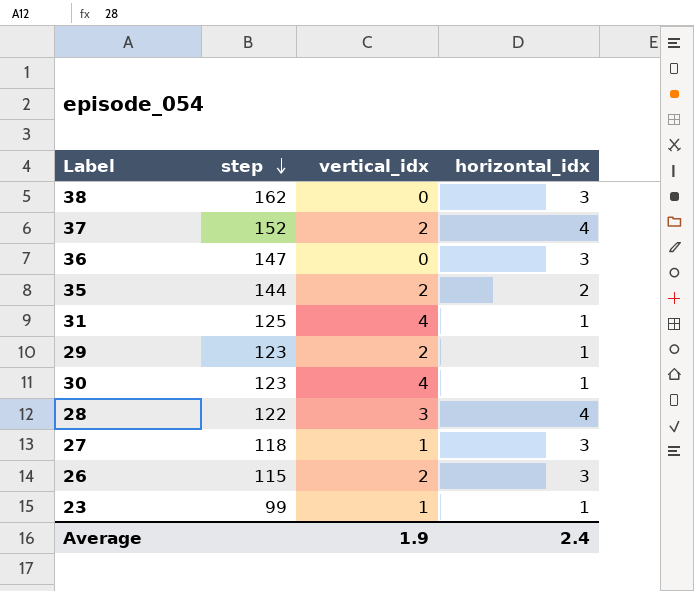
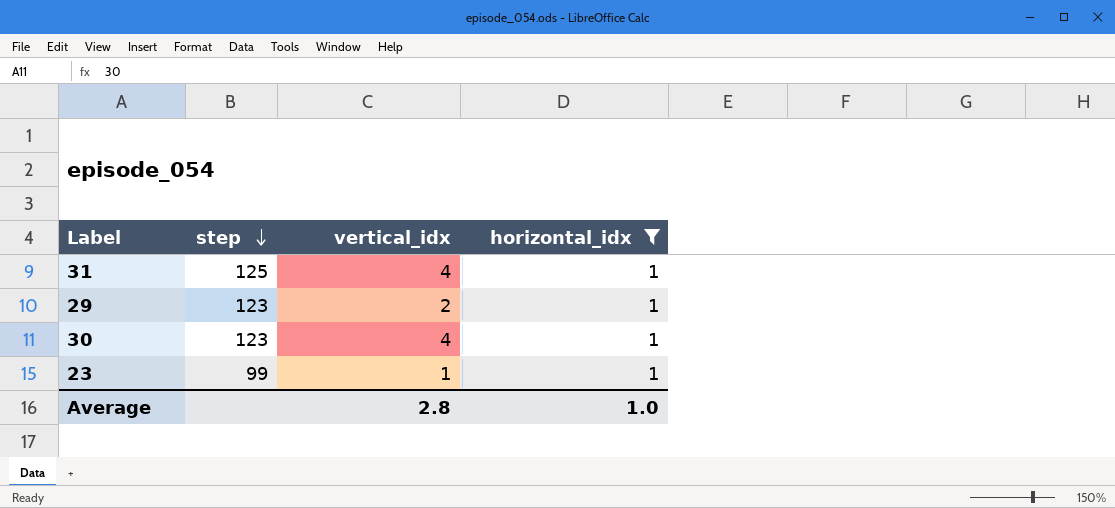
filter: none -> horizontal_idx = 1
Average | vertical_idx: 1.9 -> 2.8
Average | horizontal_idx: 2.4 -> 1.0

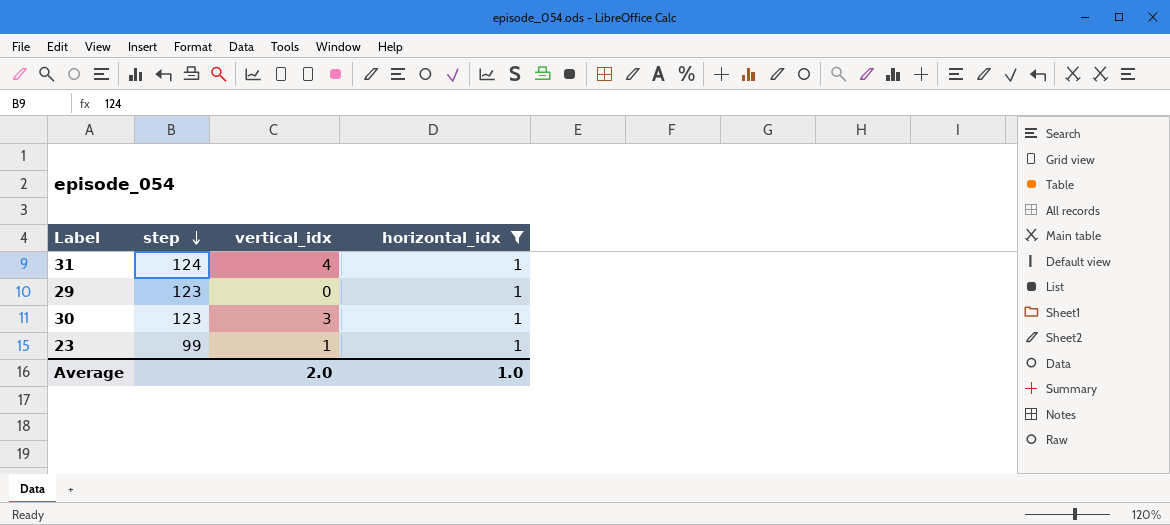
31 | step: 125 -> 124
29 | vertical_idx: 2 -> 0
30 | vertical_idx: 4 -> 3
Average | vertical_idx: 2.8 -> 2.0

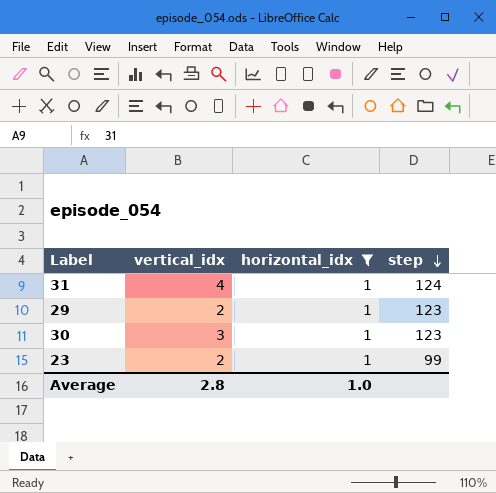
column step | position: 2 -> 4
29 | vertical_idx: 0 -> 2
23 | vertical_idx: 1 -> 2
Average | vertical_idx: 2.0 -> 2.8

